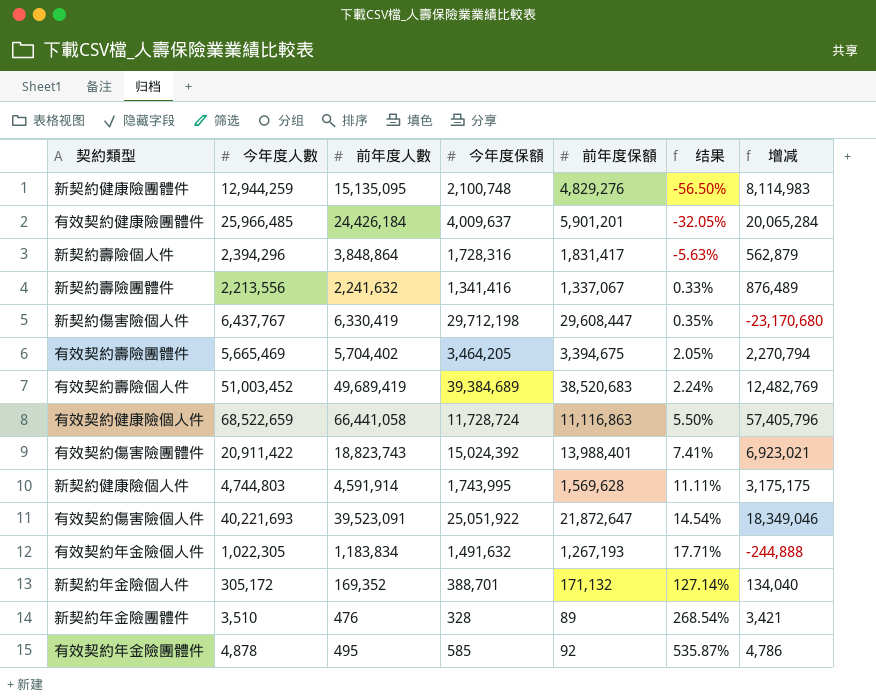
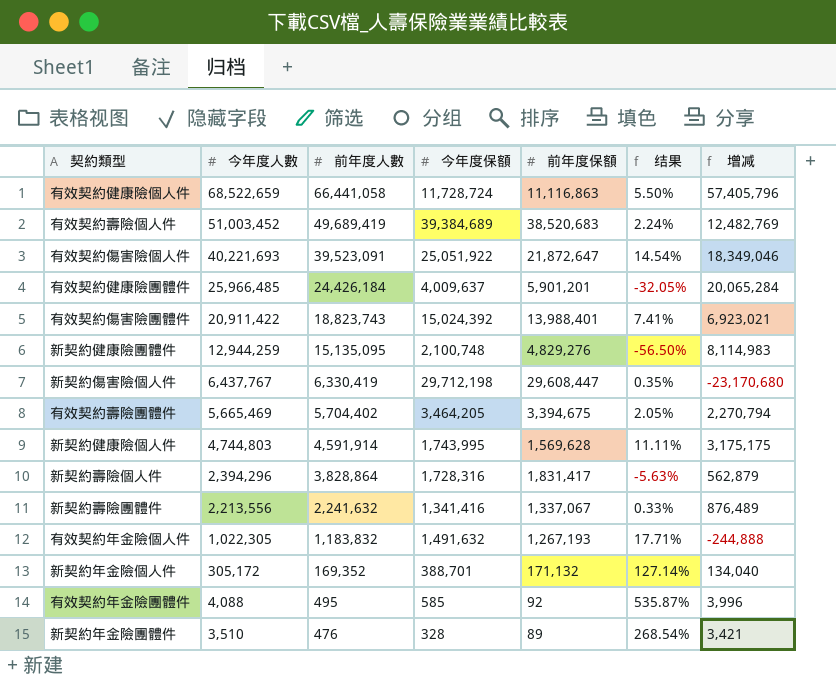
row order: 结果 ascending -> 今年度人數 descending
新契約壽險個人件 | 前年度人數: 3,848,864 -> 3,828,864
有效契約年金險個人件 | 前年度人數: 1,183,834 -> 1,183,832
有效契約年金險團體件 | 今年度人數: 4,878 -> 4,088
有效契約年金險團體件 | 增减: 4,786 -> 3,996

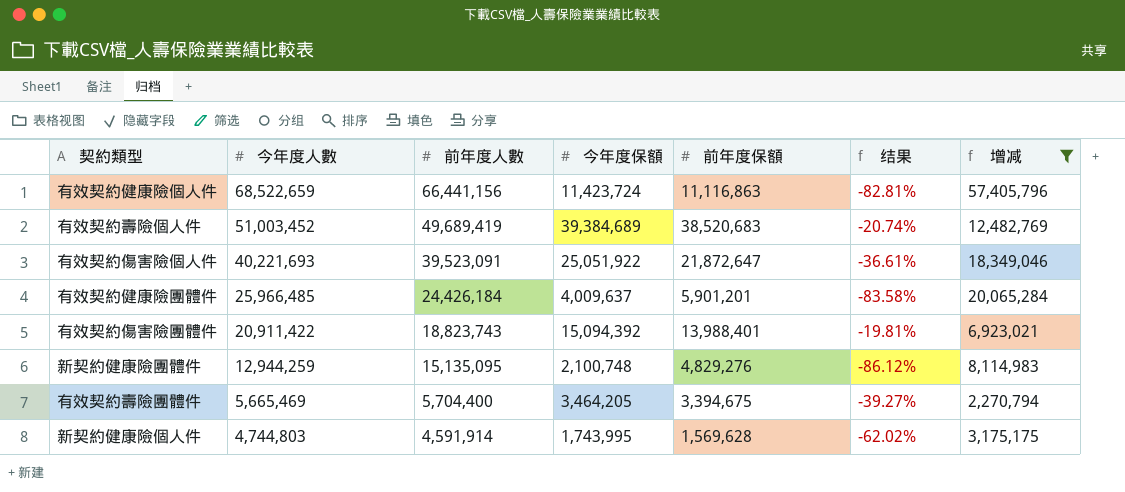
filter: none -> 增减 >= 2,270,794
column 结果 | formula: ([今年度保額] - [前年度保額]) / [前年度保額] -> ([今年度保額] - [前年度人數]) / [前年度人數]
有效契約健康險個人件 | 前年度人數: 66,441,058 -> 66,441,156
有效契約健康險個人件 | 今年度保額: 11,728,724 -> 11,423,724
有效契約傷害險團體件 | 今年度保額: 15,024,392 -> 15,094,392
有效契約壽險團體件 | 前年度人數: 5,704,402 -> 5,704,400

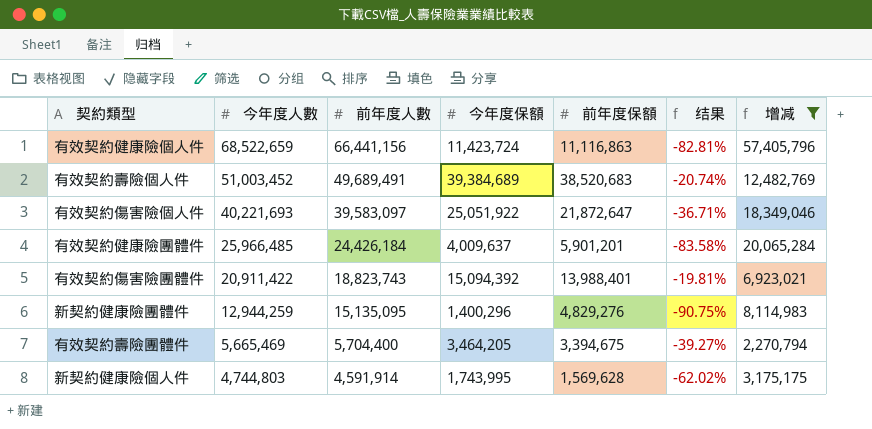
有效契約壽險個人件 | 前年度人數: 49,689,419 -> 49,689,491
有效契約傷害險個人件 | 前年度人數: 39,523,091 -> 39,583,097
有效契約傷害險個人件 | 结果: -36.61% -> -36.71%
新契約健康險團體件 | 今年度保額: 2,100,748 -> 1,400,296
新契約健康險團體件 | 结果: -86.12% -> -90.75%

